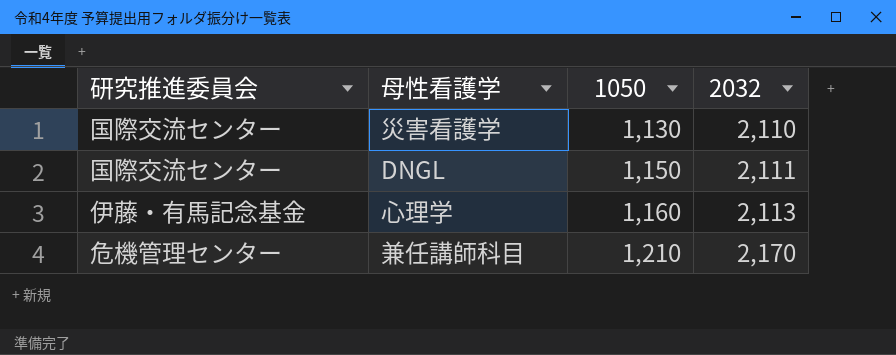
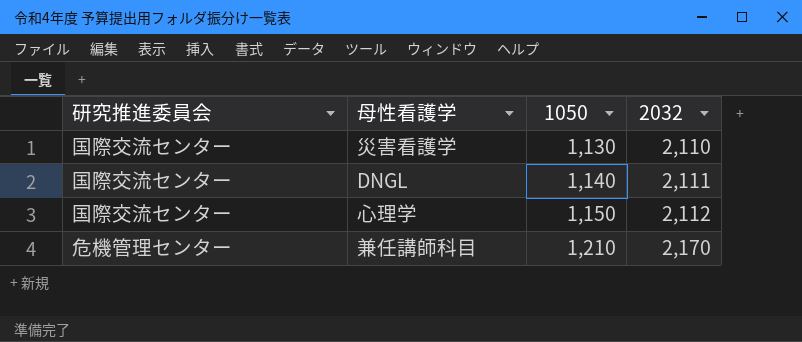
DNGL | 1050: 1,150 -> 1,140
心理学 | 研究推進委員会: 伊藤・有馬記念基金 -> 国際交流センター
心理学 | 1050: 1,160 -> 1,150
心理学 | 2032: 2,113 -> 2,112

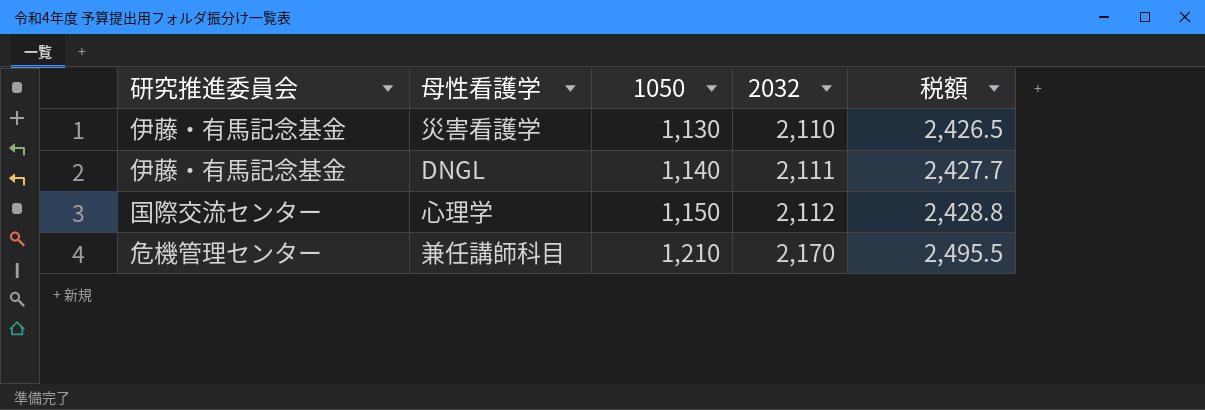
column 税額 | formula: none -> [2032] * 1.15
災害看護学 | 研究推進委員会: 国際交流センター -> 伊藤・有馬記念基金
DNGL | 研究推進委員会: 国際交流センター -> 伊藤・有馬記念基金

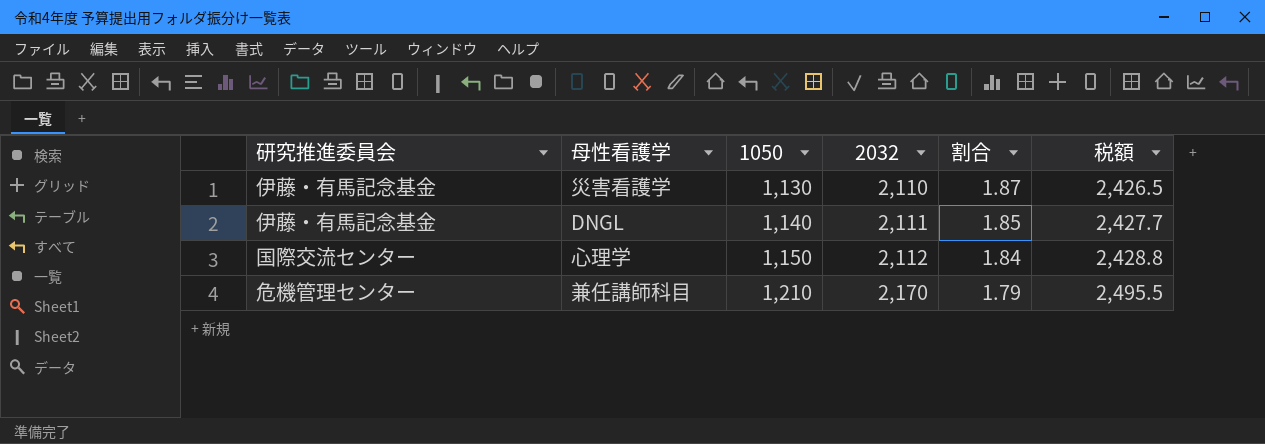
column 割合 | formula: none -> [2032] / [1050]

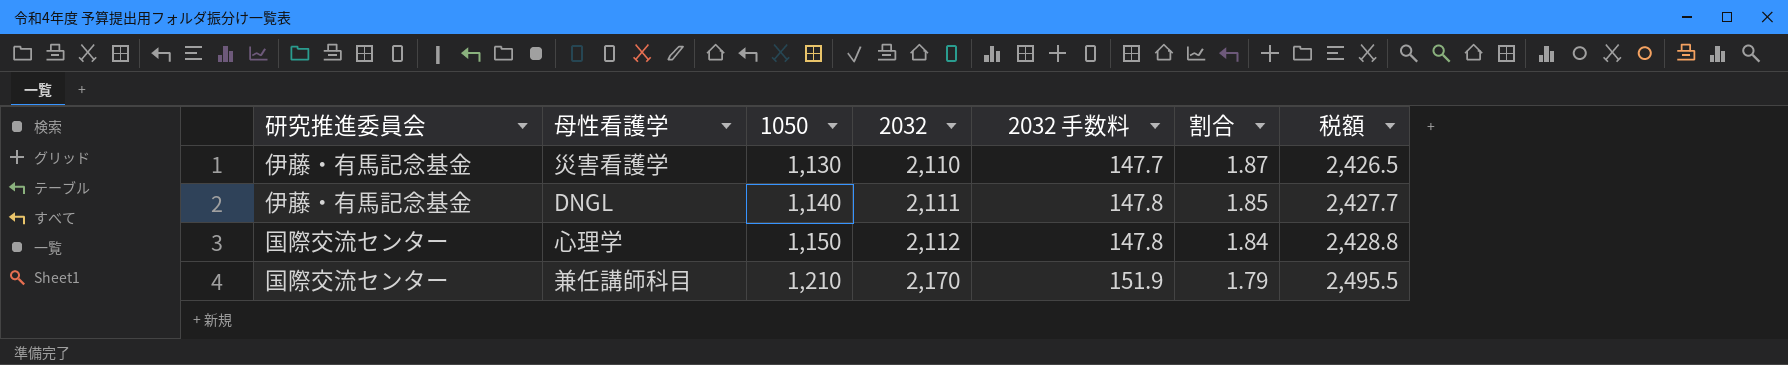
column 2032 手数料 | formula: none -> [2032] * 0.07
兼任講師科目 | 研究推進委員会: 危機管理センター -> 国際交流センター

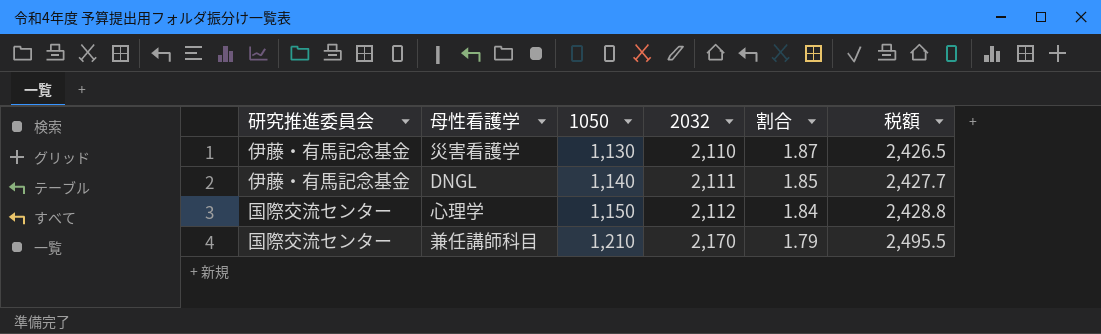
column 2032 手数料 | formula: [2032] * 0.07 -> none

